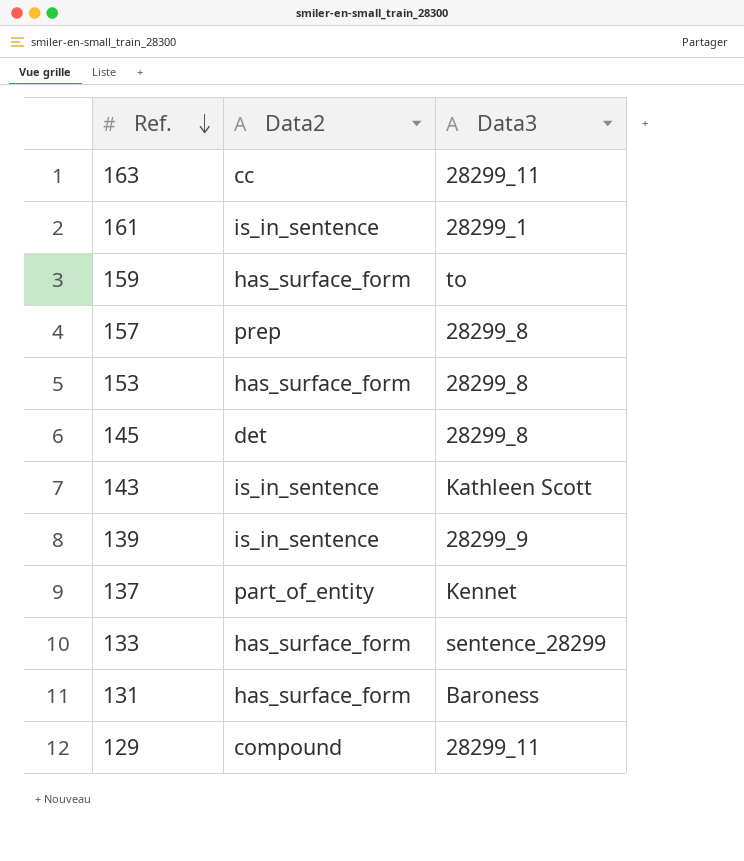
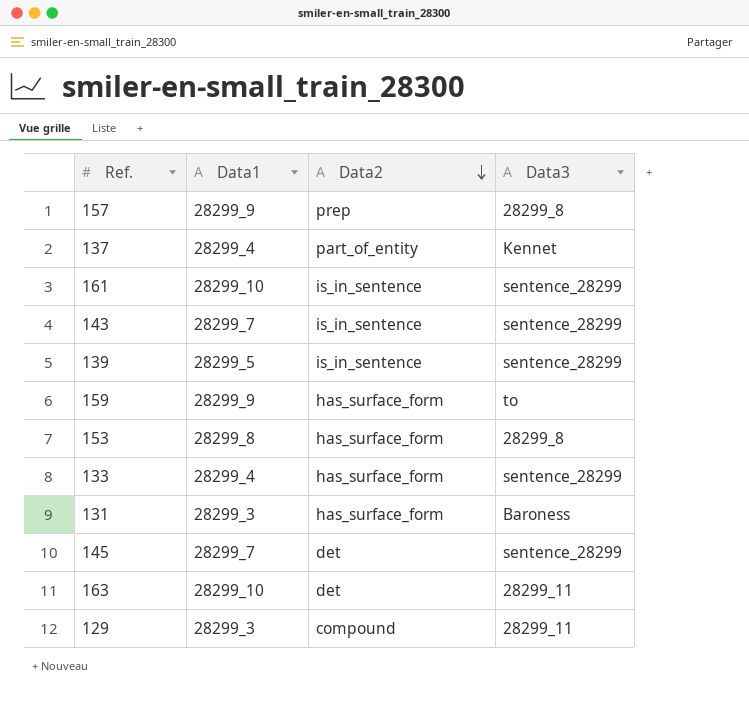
row order: Ref. descending -> Data2 descending
column Data1 | position: none -> 2
161 | Data3: 28299_1 -> sentence_28299
143 | Data3: Kathleen Scott -> sentence_28299
139 | Data3: 28299_9 -> sentence_28299
145 | Data3: 28299_8 -> sentence_28299
163 | Data2: cc -> det

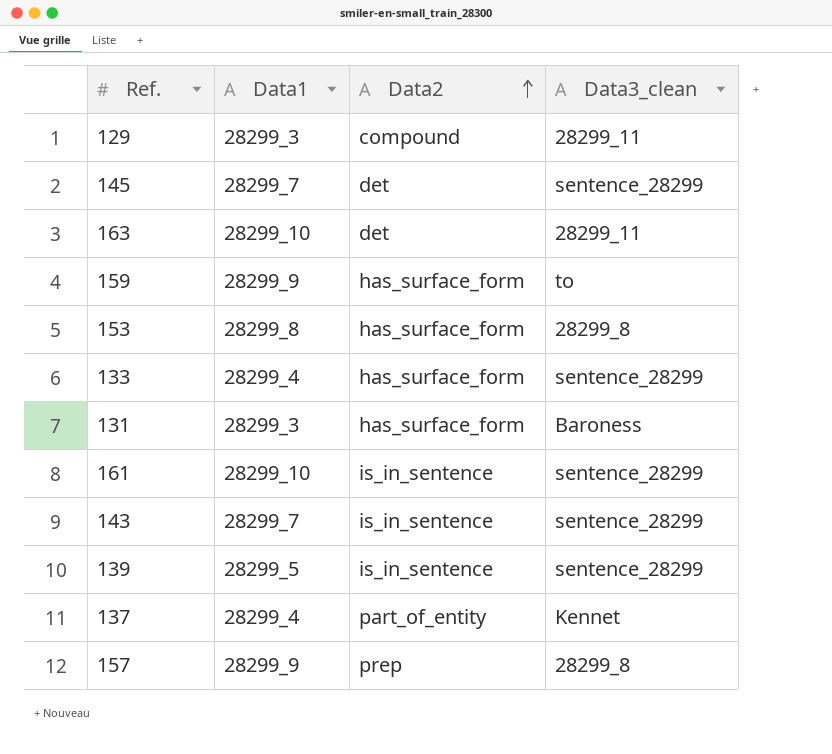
row order: Data2 descending -> Data2 ascending
column name: Data3 -> Data3_clean

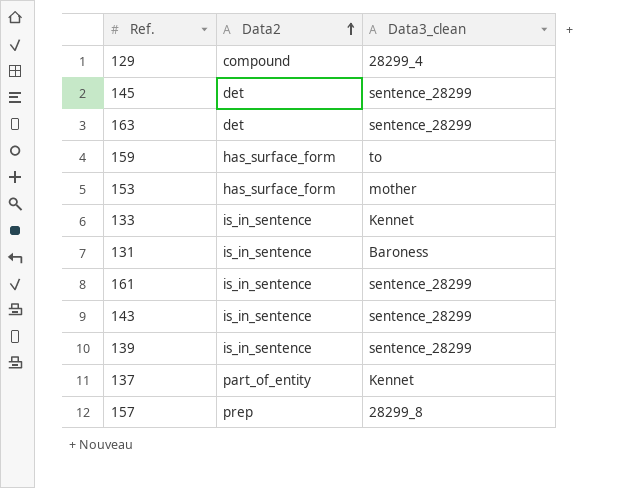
column Data1 | position: 2 -> none
129 | Data3_clean: 28299_11 -> 28299_4
163 | Data3_clean: 28299_11 -> sentence_28299
153 | Data3_clean: 28299_8 -> mother
133 | Data2: has_surface_form -> is_in_sentence
133 | Data3_clean: sentence_28299 -> Kennet
131 | Data2: has_surface_form -> is_in_sentence

